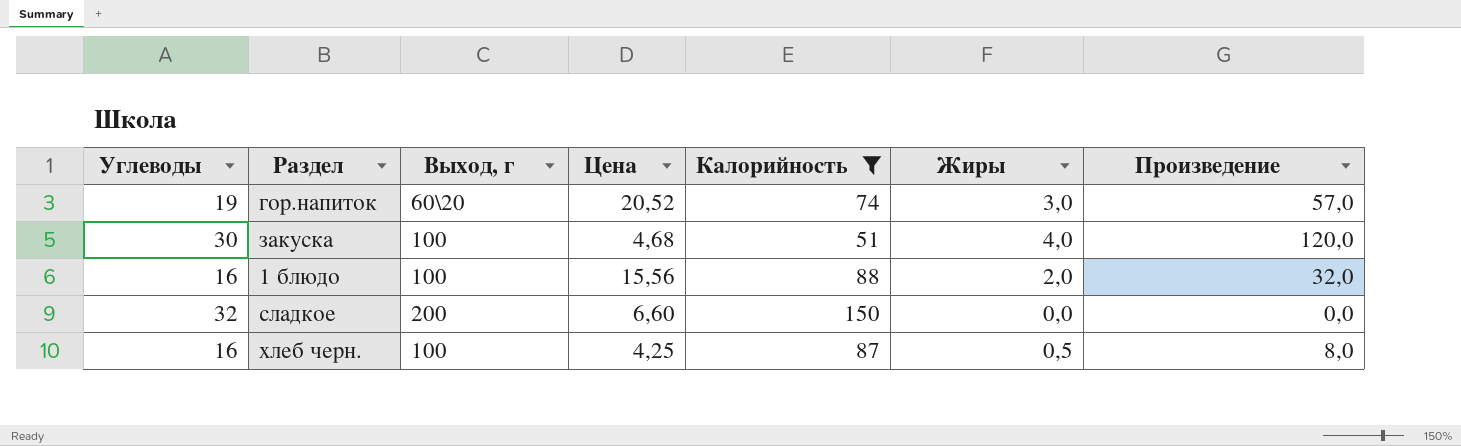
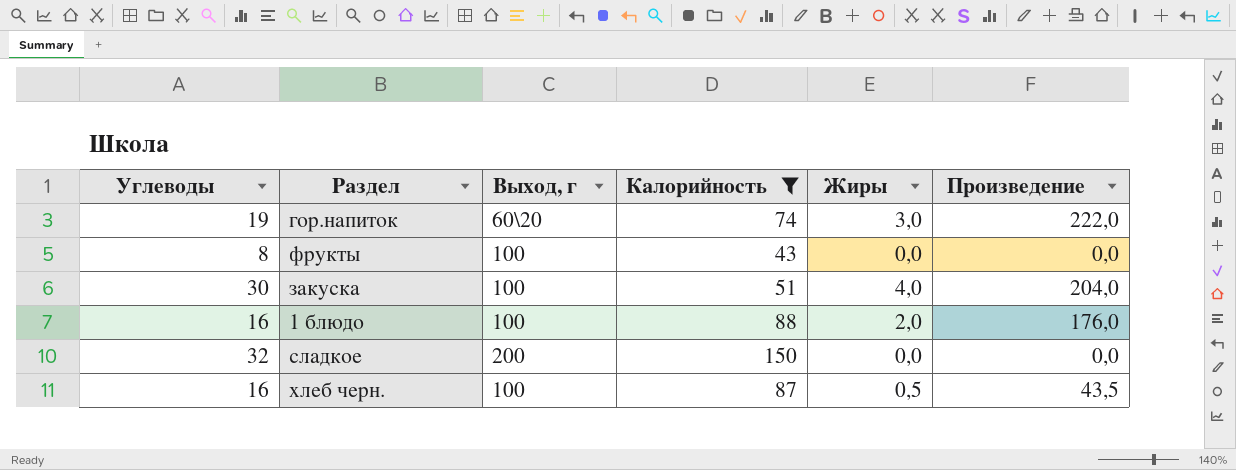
column Цена | position: 4 -> none
column Произведение | formula: [Углеводы] * [Жиры] -> [Калорийность] * [Жиры]
row фрукты: none -> 8 | 100 | 43 | 0,0 | 0,0

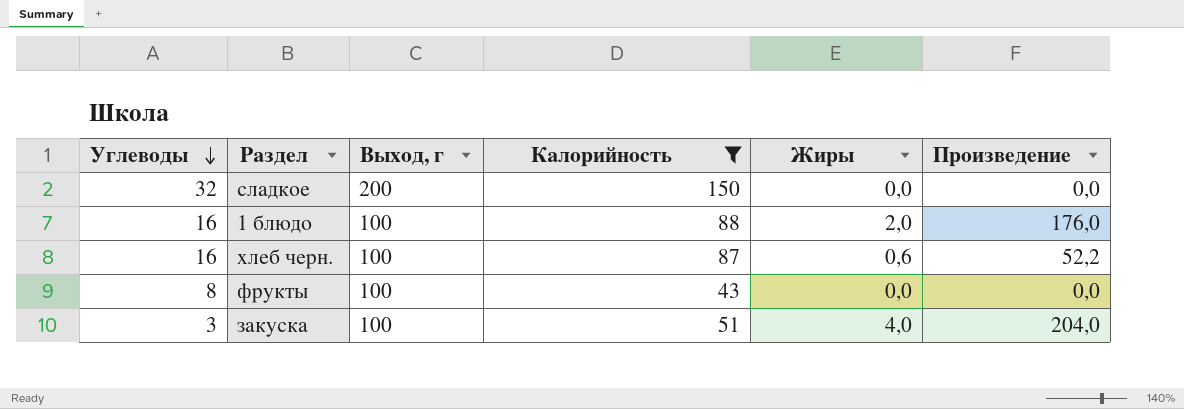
row order: none -> Углеводы descending
row гор.напиток: 19 | 60\20 | 74 | 3,0 | 222,0 -> none
хлеб черн. | Жиры: 0,5 -> 0,6
хлеб черн. | Произведение: 43,5 -> 52,2
закуска | Углеводы: 30 -> 3

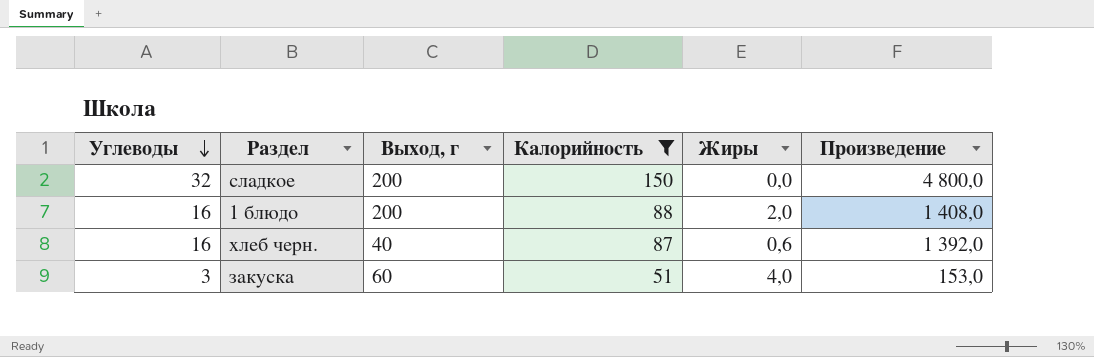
column Произведение | formula: [Калорийность] * [Жиры] -> [Углеводы] * [Калорийность]
row фрукты: 8 | 100 | 43 | 0,0 | 0,0 -> none
1 блюдо | Выход, г: 100 -> 200
хлеб черн. | Выход, г: 100 -> 40
закуска | Выход, г: 100 -> 60

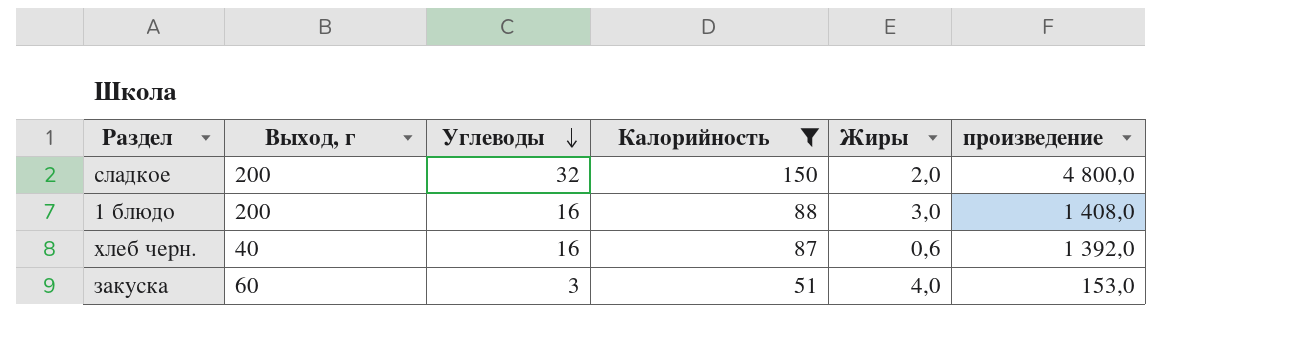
column Углеводы | position: 1 -> 3
column name: Произведение -> произведение
сладкое | Жиры: 0,0 -> 2,0
1 блюдо | Жиры: 2,0 -> 3,0

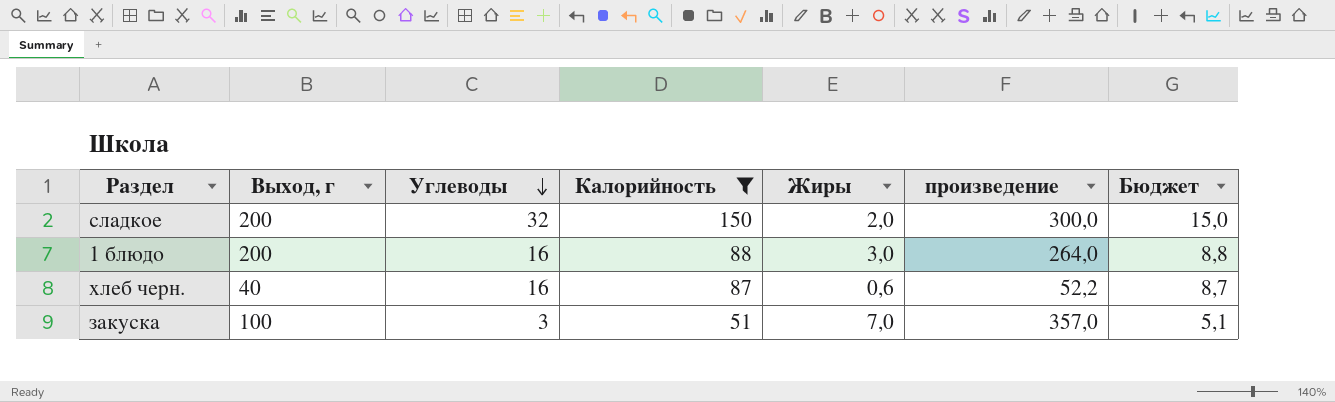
column произведение | formula: [Углеводы] * [Калорийность] -> [Калорийность] * [Жиры]
column Бюджет | formula: none -> [Калорийность] * 0,1
закуска | Выход, г: 60 -> 100
закуска | Жиры: 4,0 -> 7,0

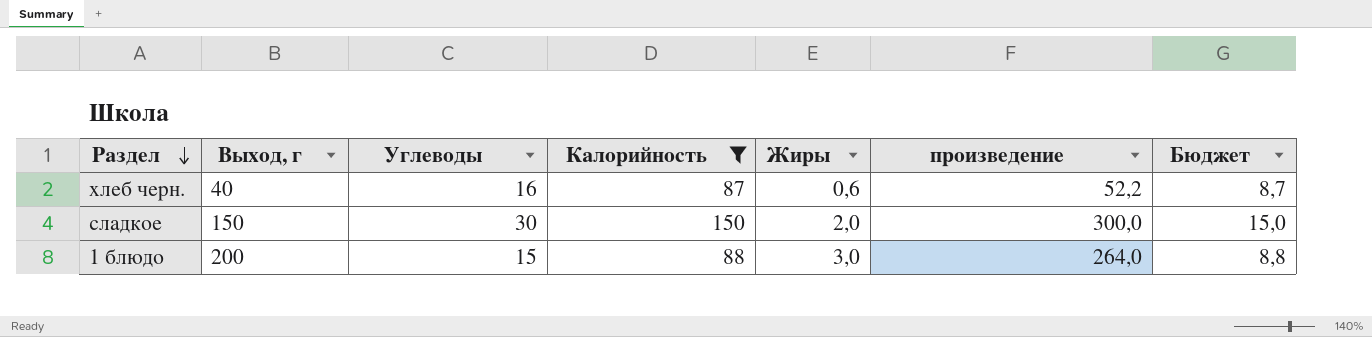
row order: Углеводы descending -> Раздел descending
row закуска: 100 | 3 | 51 | 7,0 | 357,0 | 5,1 -> none
сладкое | Выход, г: 200 -> 150
сладкое | Углеводы: 32 -> 30
1 блюдо | Углеводы: 16 -> 15

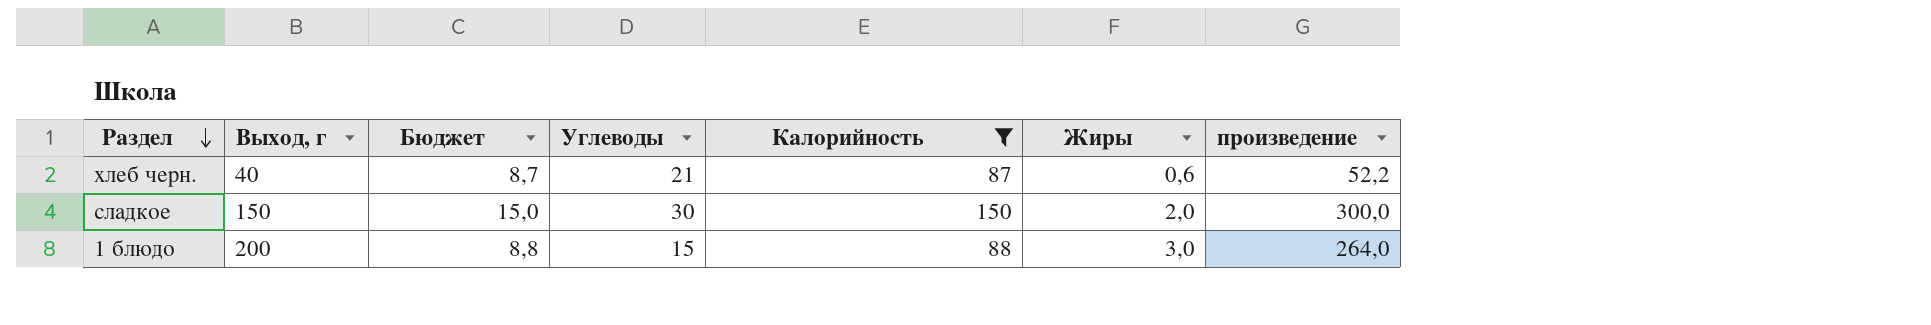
column Бюджет | position: 7 -> 3
хлеб черн. | Углеводы: 16 -> 21

